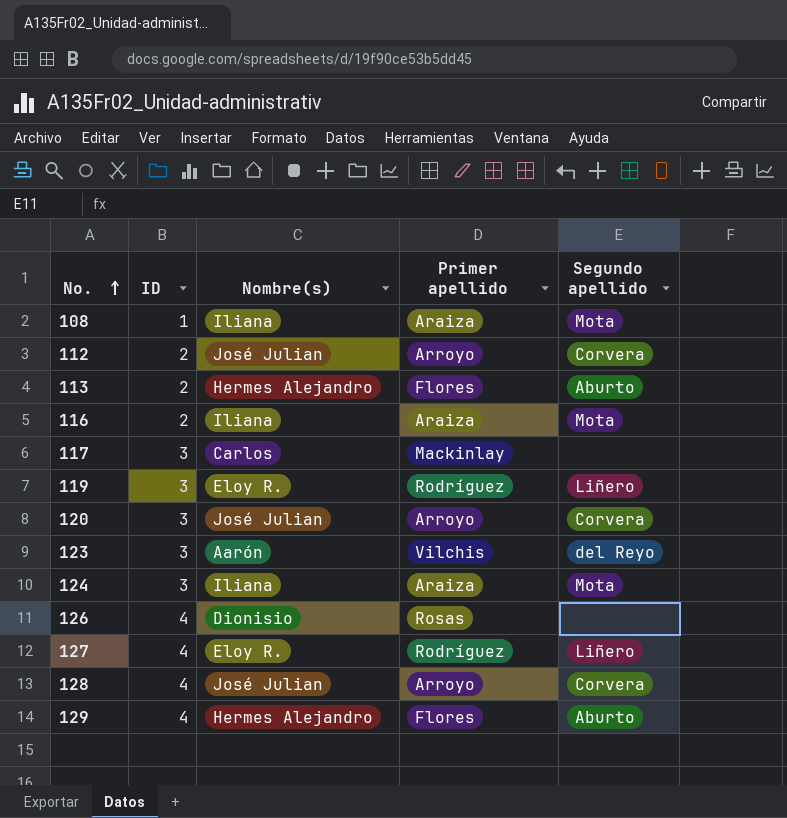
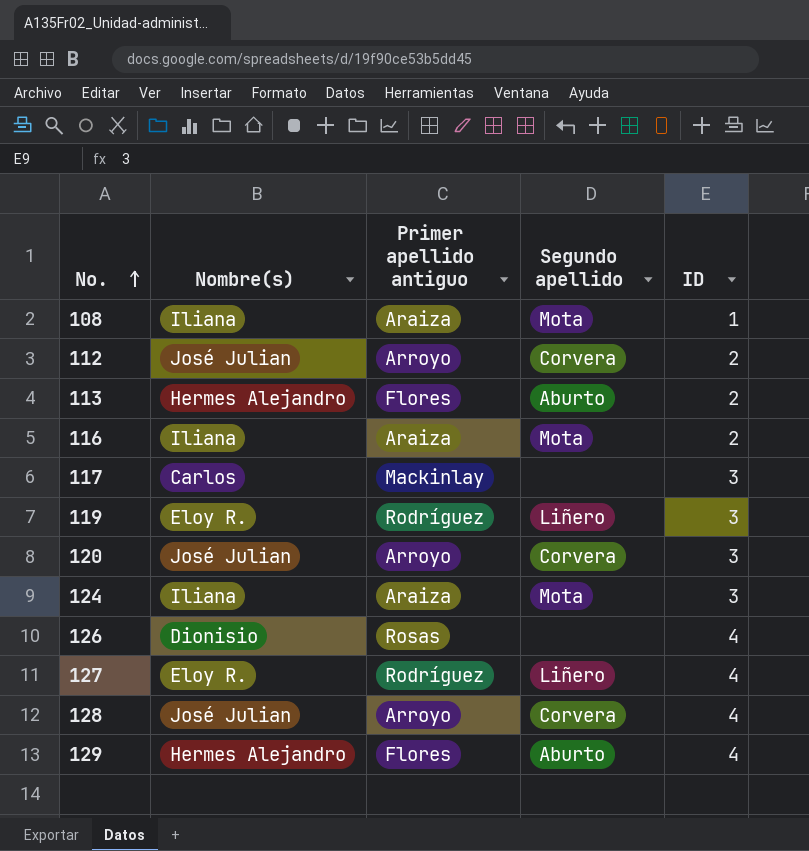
column name: Primer apellido -> Primer apellido antiguo
column ID | position: 2 -> 5
row 123: 3 | Aarón | Vilchis | del Reyo -> none

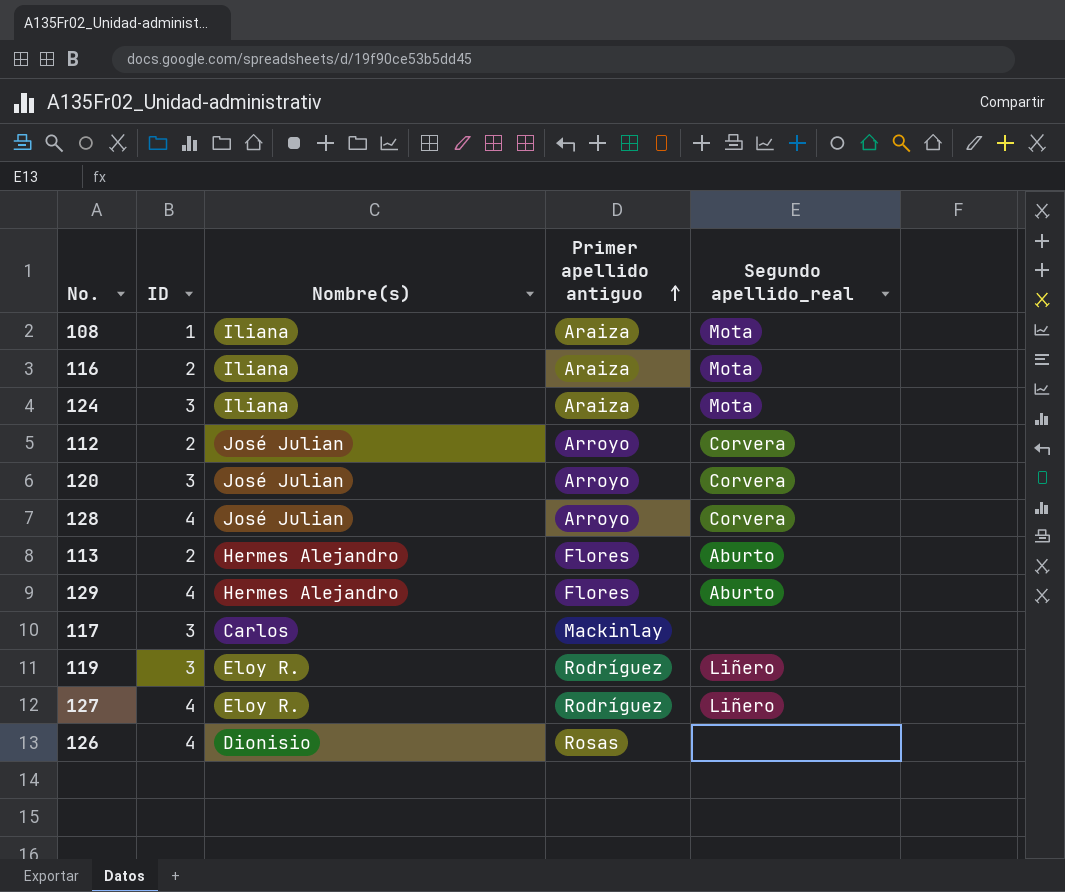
row order: No. ascending -> Primer apellido antiguo ascending
column ID | position: 5 -> 2
column name: Segundo apellido -> Segundo apellido_real

